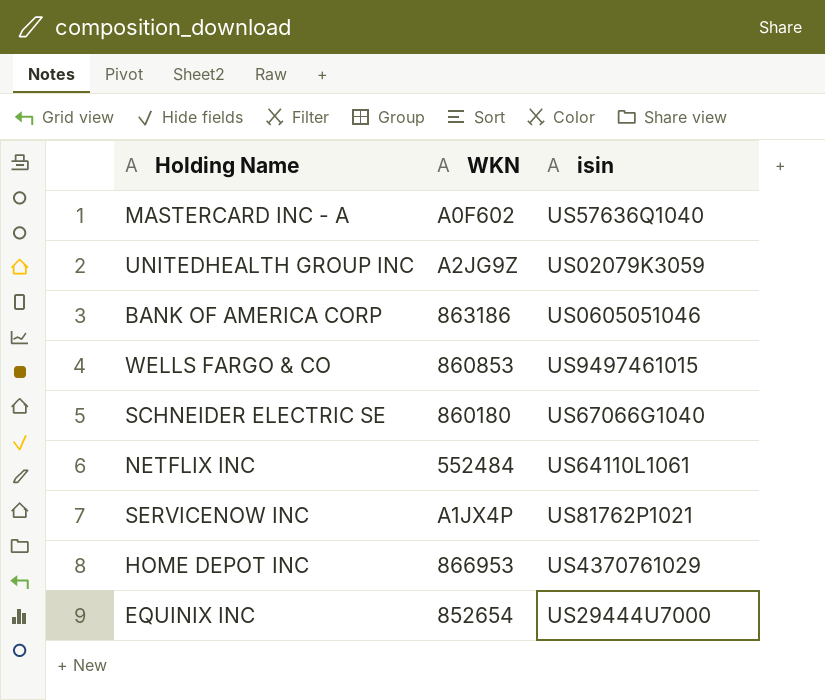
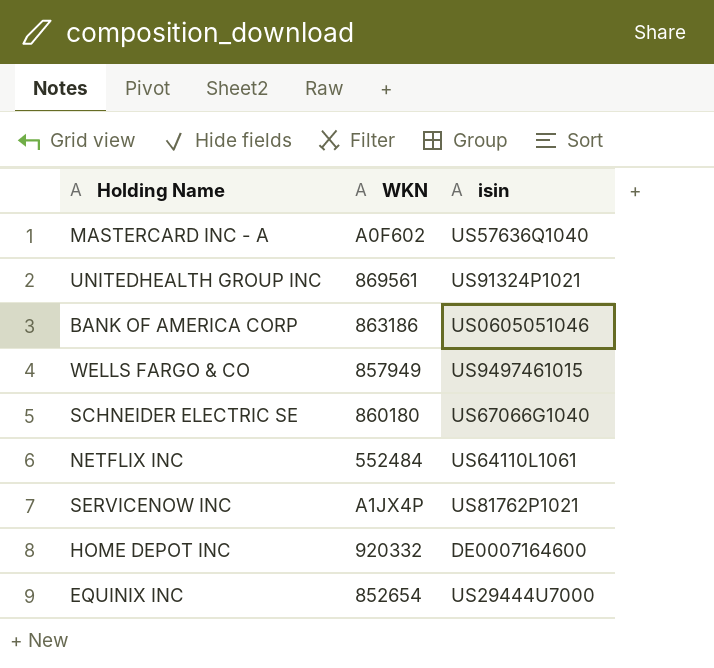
UNITEDHEALTH GROUP INC | WKN: A2JG9Z -> 869561
UNITEDHEALTH GROUP INC | isin: US02079K3059 -> US91324P1021
WELLS FARGO & CO | WKN: 860853 -> 857949
HOME DEPOT INC | WKN: 866953 -> 920332
HOME DEPOT INC | isin: US4370761029 -> DE0007164600

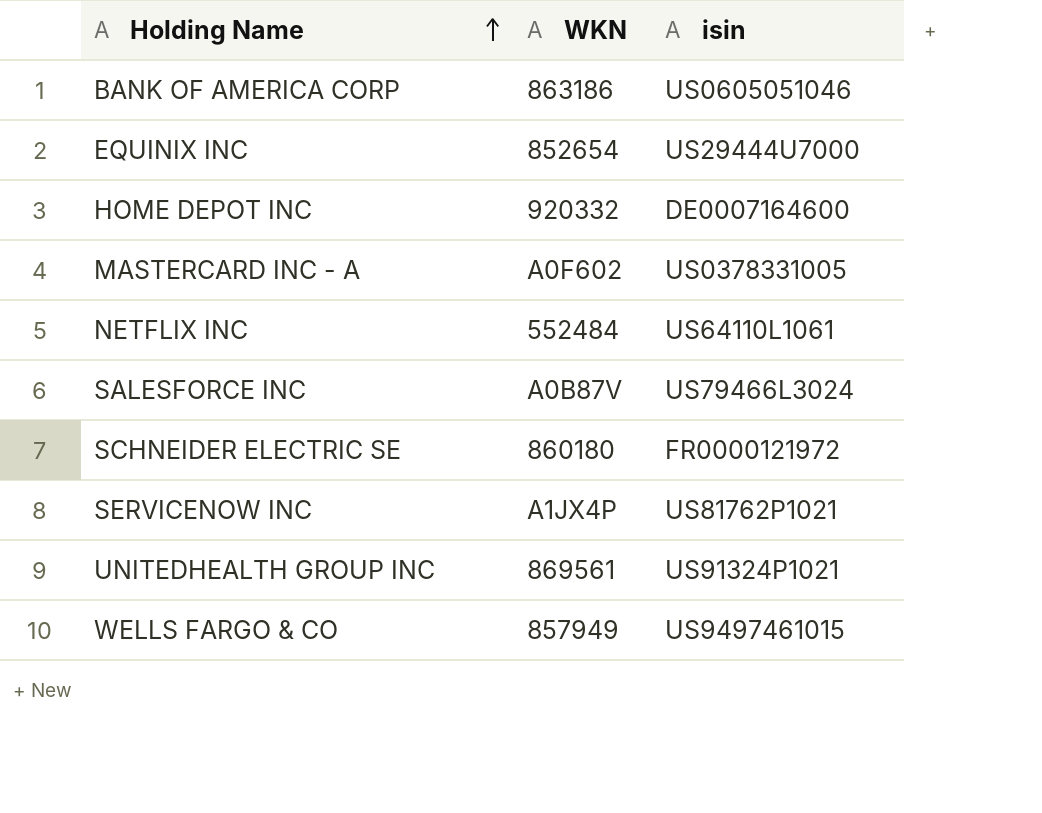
row order: none -> Holding Name ascending
MASTERCARD INC - A | isin: US57636Q1040 -> US0378331005
row SALESFORCE INC: none -> A0B87V | US79466L3024
SCHNEIDER ELECTRIC SE | isin: US67066G1040 -> FR0000121972

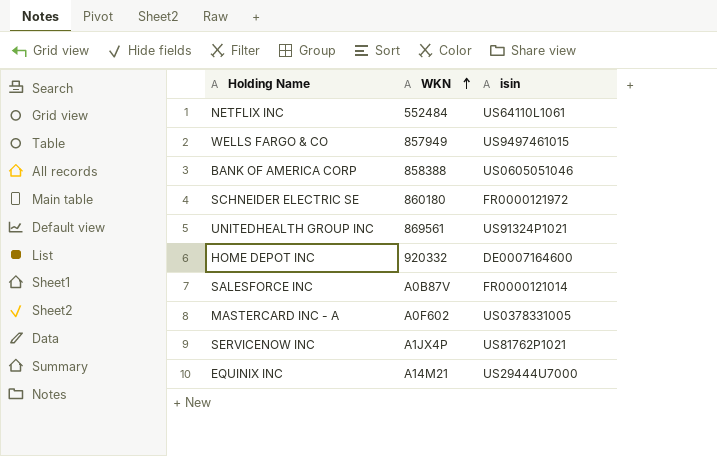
row order: Holding Name ascending -> WKN ascending
BANK OF AMERICA CORP | WKN: 863186 -> 858388
SALESFORCE INC | isin: US79466L3024 -> FR0000121014
EQUINIX INC | WKN: 852654 -> A14M21

